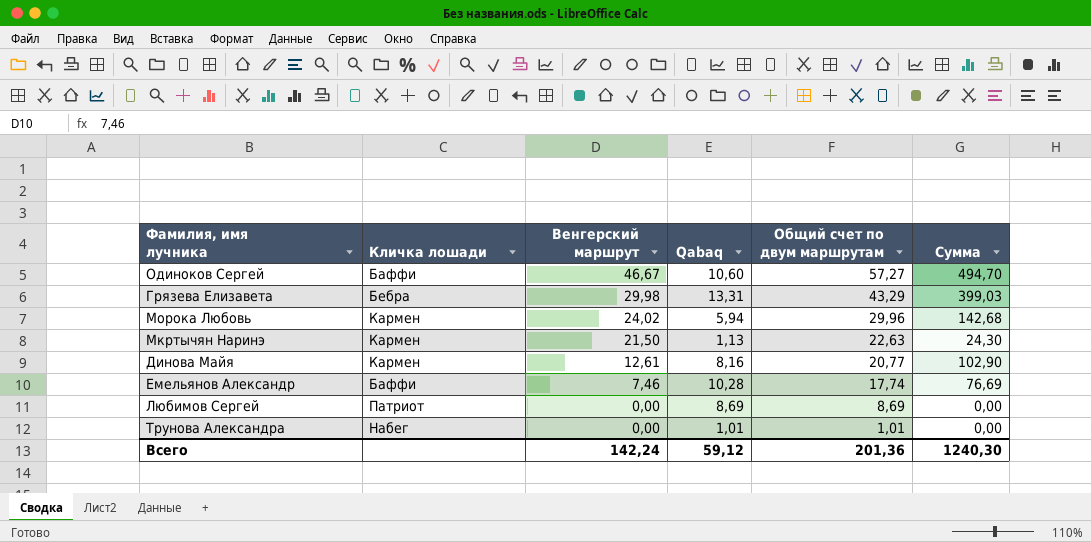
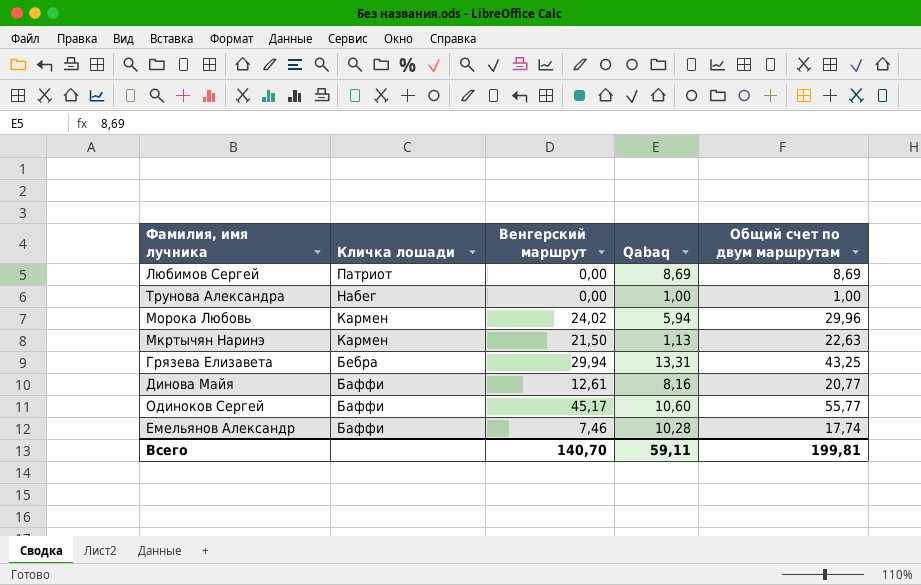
row order: Венгерский маршрут descending -> Кличка лошади descending
column Сумма | formula: [Венгерский маршрут] * [Qabaq] -> none
Трунова Александра | Qabaq: 1,01 -> 1,00
Трунова Александра | Общий счет по двум маршрутам: 1,01 -> 1,00
Грязева Елизавета | Венгерский маршрут: 29,98 -> 29,94
Грязева Елизавета | Общий счет по двум маршрутам: 43,29 -> 43,25
Динова Майя | Кличка лошади: Кармен -> Баффи
Одиноков Сергей | Венгерский маршрут: 46,67 -> 45,17
Одиноков Сергей | Общий счет по двум маршрутам: 57,27 -> 55,77
Всего | Венгерский маршрут: 142,24 -> 140,70
Всего | Qabaq: 59,12 -> 59,11
Всего | Общий счет по двум маршрутам: 201,36 -> 199,81

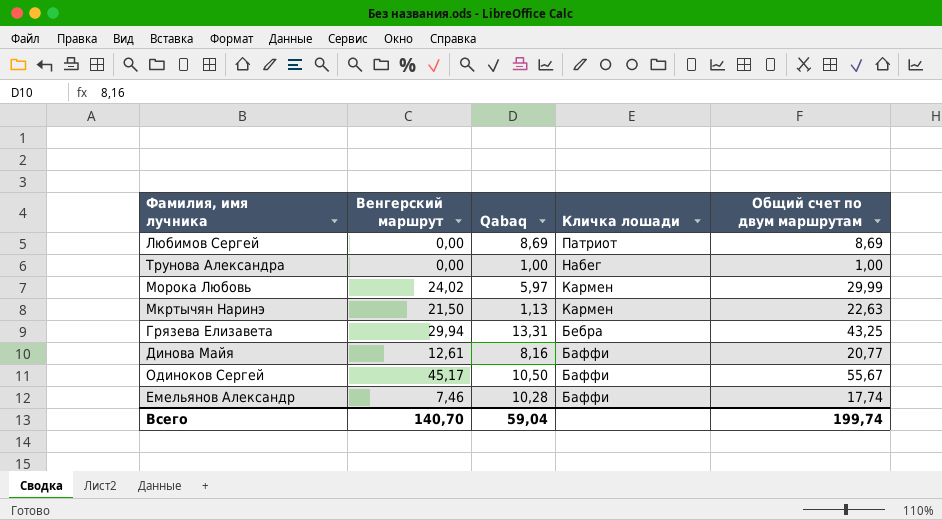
column Кличка лошади | position: 2 -> 4
Морока Любовь | Qabaq: 5,94 -> 5,97
Морока Любовь | Общий счет по двум маршрутам: 29,96 -> 29,99
Одиноков Сергей | Qabaq: 10,60 -> 10,50
Одиноков Сергей | Общий счет по двум маршрутам: 55,77 -> 55,67
Всего | Qabaq: 59,11 -> 59,04
Всего | Общий счет по двум маршрутам: 199,81 -> 199,74

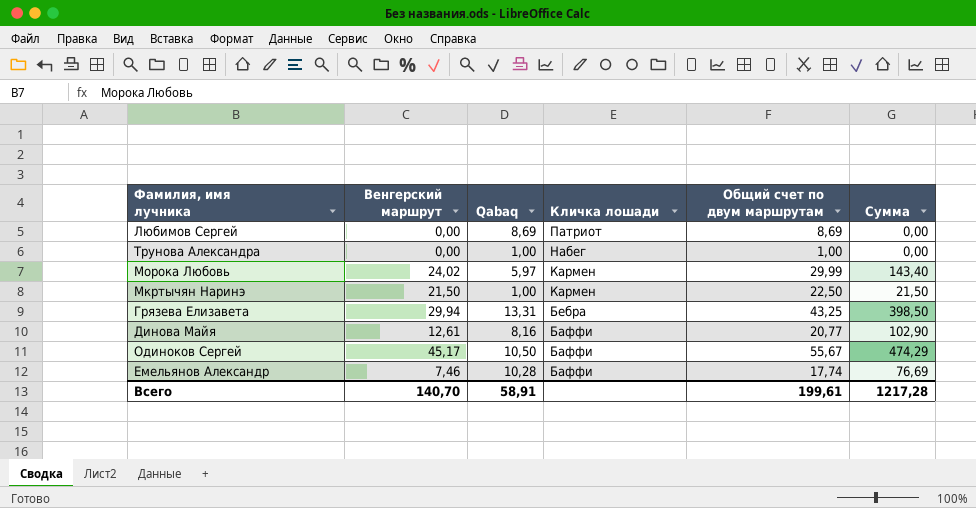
column Сумма | formula: none -> [Венгерский маршрут] * [Qabaq]
Мкртычян Наринэ | Qabaq: 1,13 -> 1,00
Мкртычян Наринэ | Общий счет по двум маршрутам: 22,63 -> 22,50
Всего | Qabaq: 59,04 -> 58,91
Всего | Общий счет по двум маршрутам: 199,74 -> 199,61

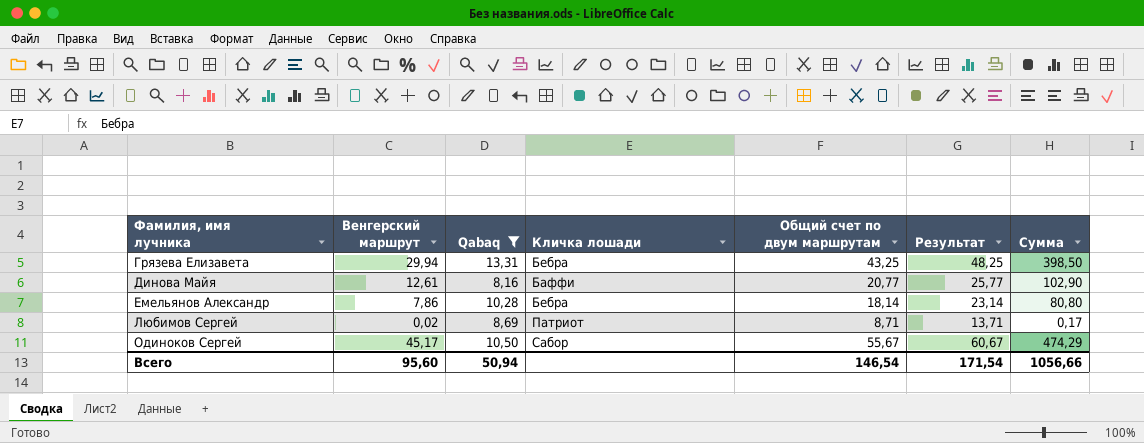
filter: none -> Qabaq >= 8,16
row order: Кличка лошади descending -> Фамилия, имя лучника ascending
column Результат | formula: none -> [Общий счет по двум маршрутам] + 5
Емельянов Александр | Венгерский маршрут: 7,46 -> 7,86
Емельянов Александр | Кличка лошади: Баффи -> Бебра
Емельянов Александр | Общий счет по двум маршрутам: 17,74 -> 18,14
Емельянов Александр | Сумма: 76,69 -> 80,80
Любимов Сергей | Венгерский маршрут: 0,00 -> 0,02
Любимов Сергей | Общий счет по двум маршрутам: 8,69 -> 8,71
Любимов Сергей | Сумма: 0,00 -> 0,17
Одиноков Сергей | Кличка лошади: Баффи -> Сабор
Всего | Венгерский маршрут: 140,70 -> 95,60
Всего | Qabaq: 58,91 -> 50,94
Всего | Общий счет по двум маршрутам: 199,61 -> 146,54
Всего | Сумма: 1217,28 -> 1056,66

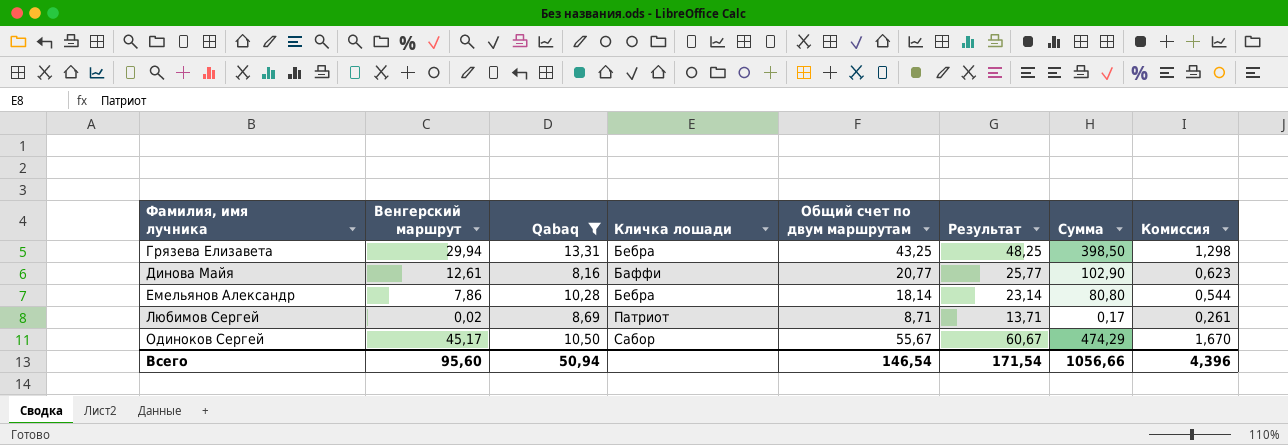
column Комиссия | formula: none -> [Общий счет по двум маршрутам] * 0,03

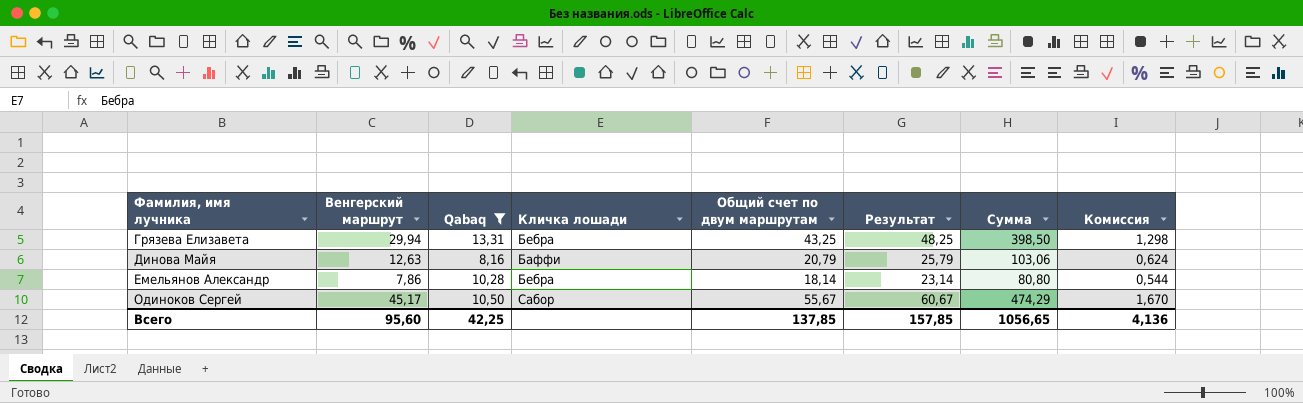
row Любимов Сергей: 0,02 | 8,69 | Патриот | 8,71 | 13,71 | 0,17 | 0,261 -> none
Динова Майя | Венгерский маршрут: 12,61 -> 12,63
Динова Майя | Общий счет по двум маршрутам: 20,77 -> 20,79
Динова Майя | Результат: 25,77 -> 25,79
Динова Майя | Сумма: 102,90 -> 103,06
Динова Майя | Комиссия: 0,623 -> 0,624
Всего | Qabaq: 50,94 -> 42,25
Всего | Общий счет по двум маршрутам: 146,54 -> 137,85
Всего | Результат: 171,54 -> 157,85
Всего | Сумма: 1056,66 -> 1056,65
Всего | Комиссия: 4,396 -> 4,136

